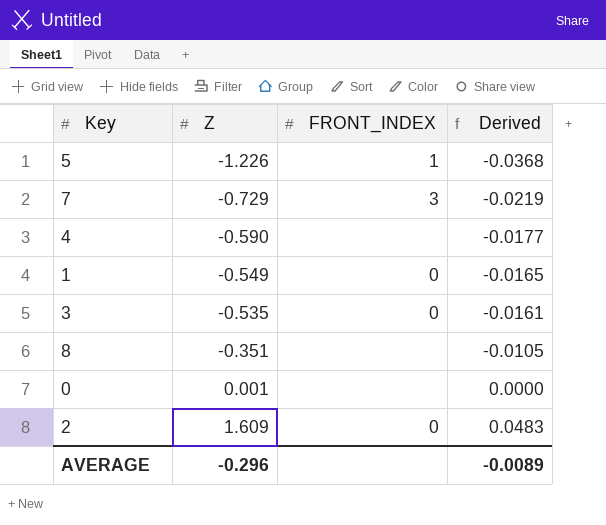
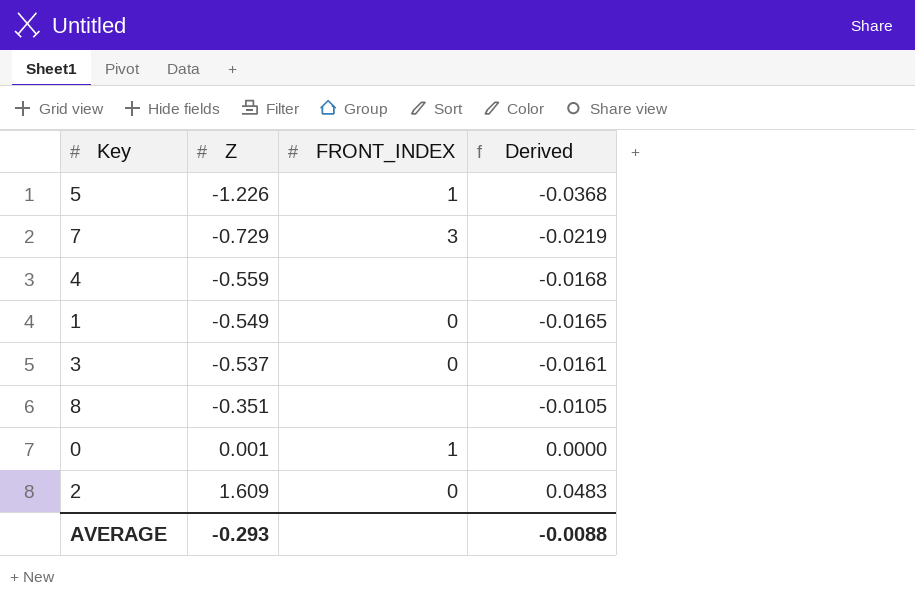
4 | Z: -0.590 -> -0.559
4 | Derived: -0.0177 -> -0.0168
3 | Z: -0.535 -> -0.537
0 | FRONT_INDEX: none -> 1
AVERAGE | Z: -0.296 -> -0.293
AVERAGE | Derived: -0.0089 -> -0.0088

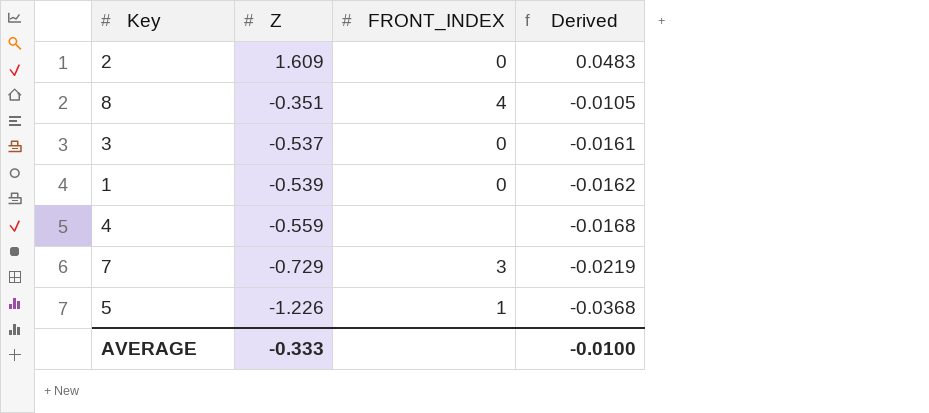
row order: Z ascending -> Z descending
row 0: 0.001 | 1 | 0.0000 -> none
8 | FRONT_INDEX: none -> 4
1 | Z: -0.549 -> -0.539
1 | Derived: -0.0165 -> -0.0162
AVERAGE | Z: -0.293 -> -0.333
AVERAGE | Derived: -0.0088 -> -0.0100

